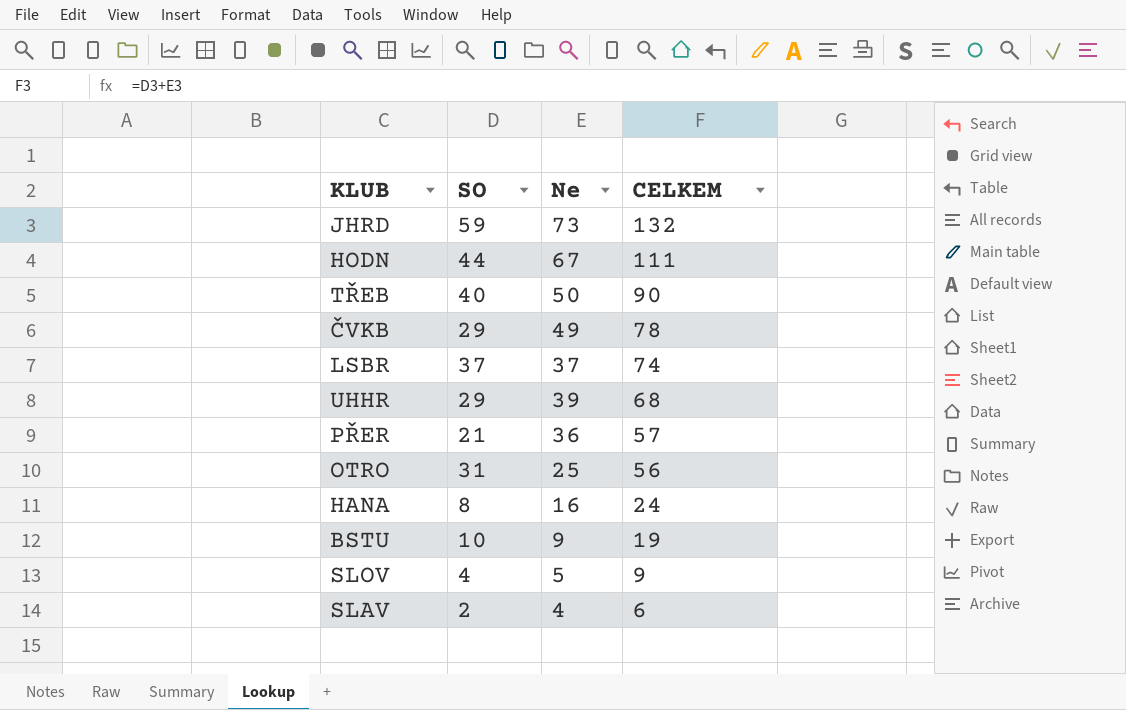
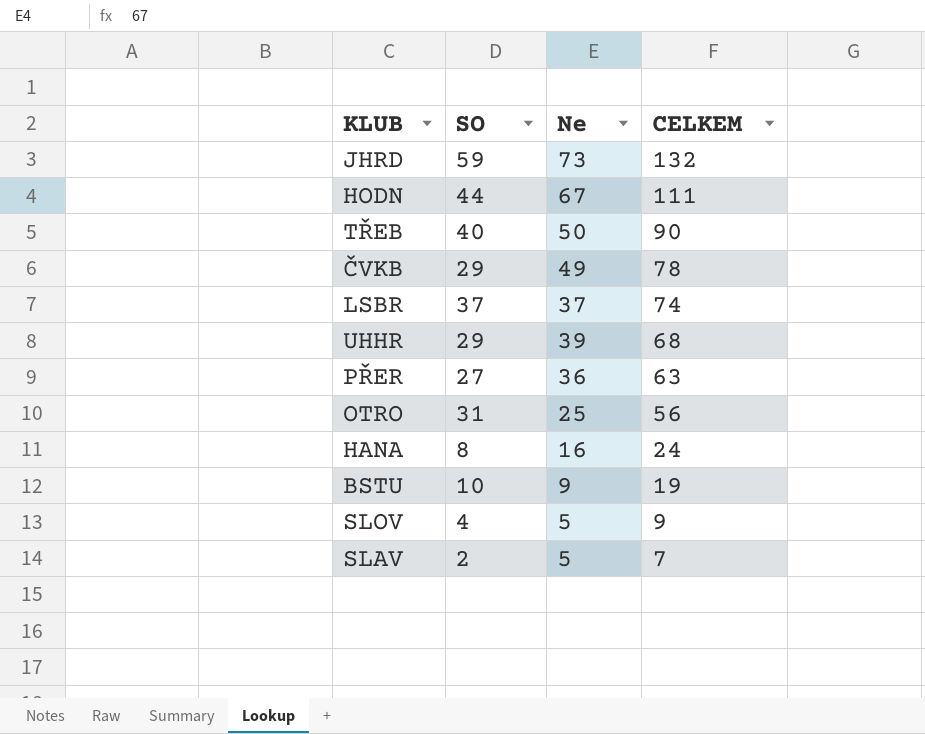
PŘER | SO: 21 -> 27
PŘER | CELKEM: 57 -> 63
SLAV | Ne: 4 -> 5
SLAV | CELKEM: 6 -> 7

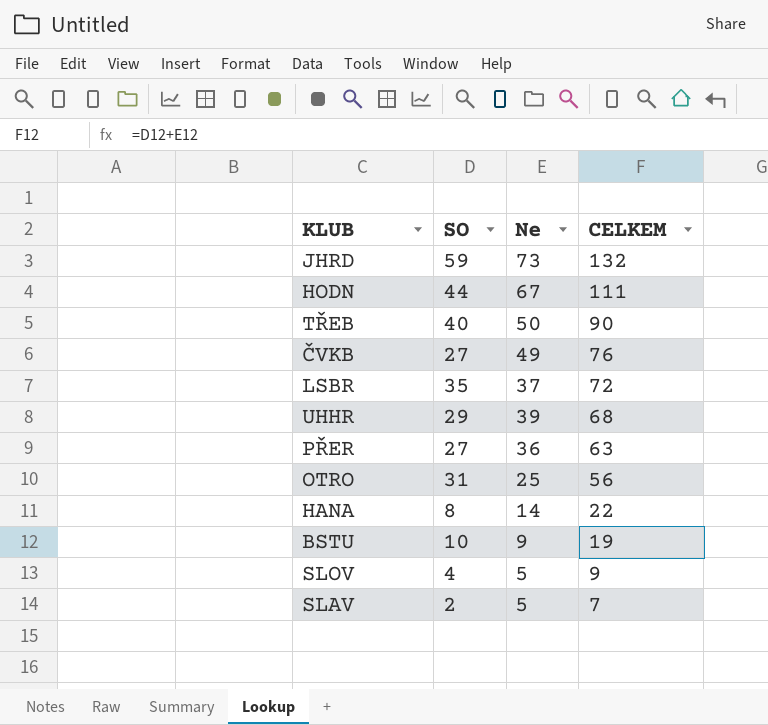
ČVKB | SO: 29 -> 27
ČVKB | CELKEM: 78 -> 76
LSBR | SO: 37 -> 35
LSBR | CELKEM: 74 -> 72
HANA | Ne: 16 -> 14
HANA | CELKEM: 24 -> 22

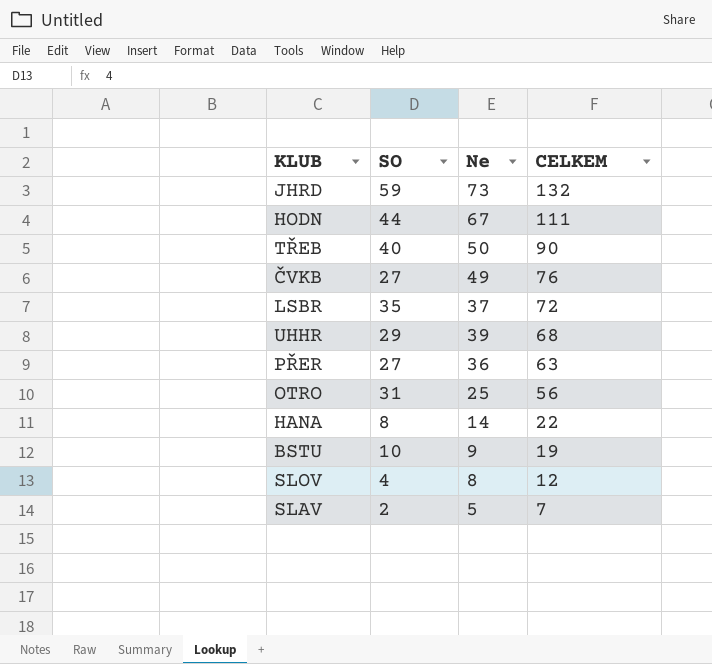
SLOV | Ne: 5 -> 8
SLOV | CELKEM: 9 -> 12

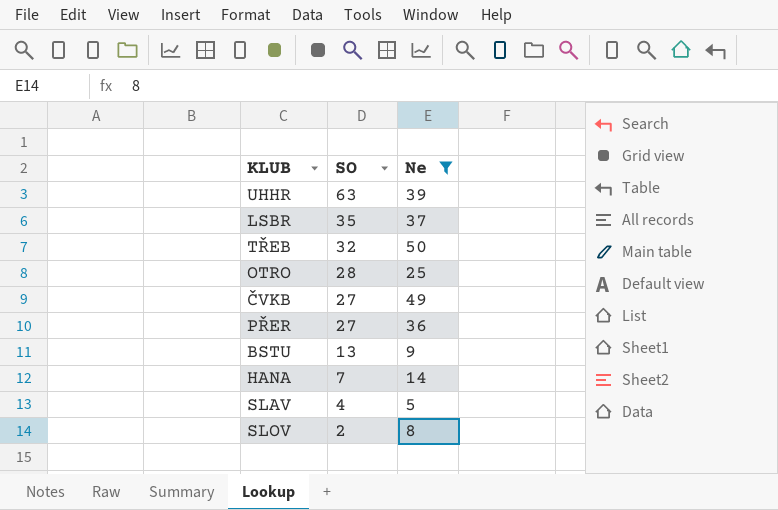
filter: none -> Ne <= 50
row order: CELKEM descending -> SO descending
column CELKEM | formula: [SO] + [Ne] -> none
UHHR | SO: 29 -> 63
TŘEB | SO: 40 -> 32
OTRO | SO: 31 -> 28
BSTU | SO: 10 -> 13
HANA | SO: 8 -> 7
SLAV | SO: 2 -> 4
SLOV | SO: 4 -> 2

